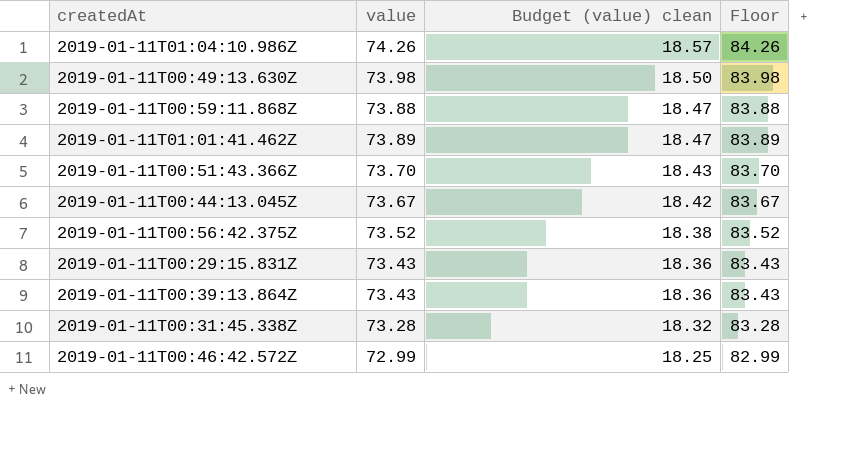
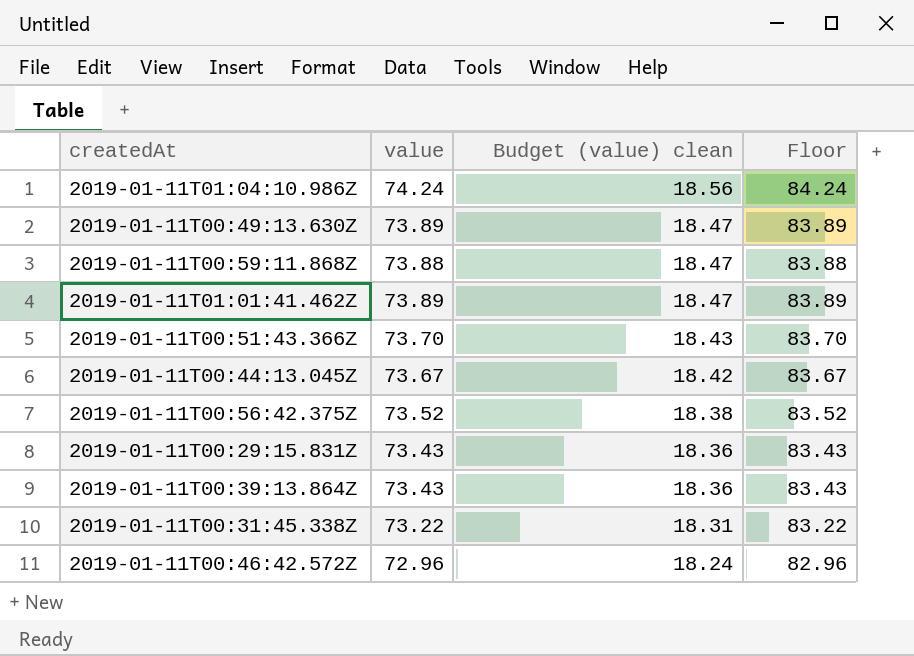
2019-01-11T01:04:10.986Z | value: 74.26 -> 74.24
2019-01-11T01:04:10.986Z | Budget (value) clean: 18.57 -> 18.56
2019-01-11T01:04:10.986Z | Floor: 84.26 -> 84.24
2019-01-11T00:49:13.630Z | value: 73.98 -> 73.89
2019-01-11T00:49:13.630Z | Budget (value) clean: 18.50 -> 18.47
2019-01-11T00:49:13.630Z | Floor: 83.98 -> 83.89
2019-01-11T00:31:45.338Z | value: 73.28 -> 73.22
2019-01-11T00:31:45.338Z | Budget (value) clean: 18.32 -> 18.31
2019-01-11T00:31:45.338Z | Floor: 83.28 -> 83.22
2019-01-11T00:46:42.572Z | value: 72.99 -> 72.96
2019-01-11T00:46:42.572Z | Budget (value) clean: 18.25 -> 18.24
2019-01-11T00:46:42.572Z | Floor: 82.99 -> 82.96

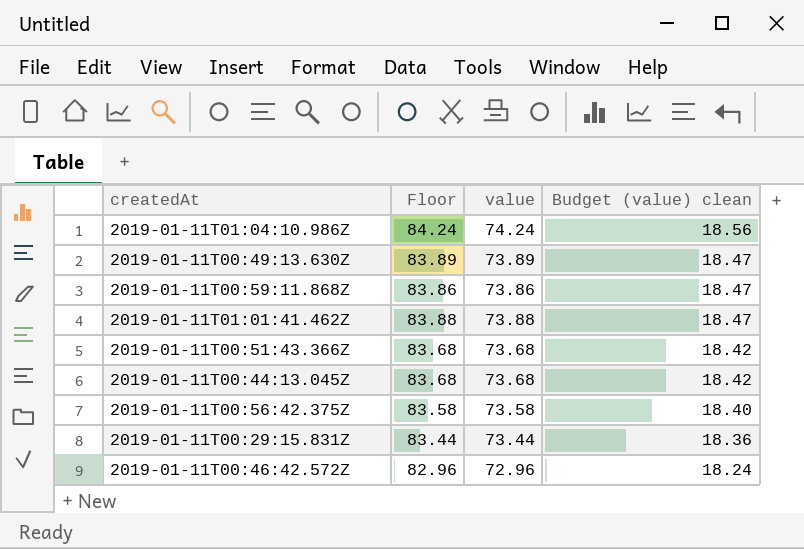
column Floor | position: 4 -> 2
row 2019-01-11T00:39:13.864Z: 73.43 | 18.36 | 83.43 -> none
row 2019-01-11T00:31:45.338Z: 73.22 | 18.31 | 83.22 -> none
2019-01-11T00:59:11.868Z | Floor: 83.88 -> 83.86
2019-01-11T00:59:11.868Z | value: 73.88 -> 73.86
2019-01-11T01:01:41.462Z | Floor: 83.89 -> 83.88
2019-01-11T01:01:41.462Z | value: 73.89 -> 73.88
2019-01-11T00:51:43.366Z | Floor: 83.70 -> 83.68
2019-01-11T00:51:43.366Z | value: 73.70 -> 73.68
2019-01-11T00:51:43.366Z | Budget (value) clean: 18.43 -> 18.42
2019-01-11T00:44:13.045Z | Floor: 83.67 -> 83.68
2019-01-11T00:44:13.045Z | value: 73.67 -> 73.68
2019-01-11T00:56:42.375Z | Floor: 83.52 -> 83.58
2019-01-11T00:56:42.375Z | value: 73.52 -> 73.58
2019-01-11T00:56:42.375Z | Budget (value) clean: 18.38 -> 18.40
2019-01-11T00:29:15.831Z | Floor: 83.43 -> 83.44
2019-01-11T00:29:15.831Z | value: 73.43 -> 73.44

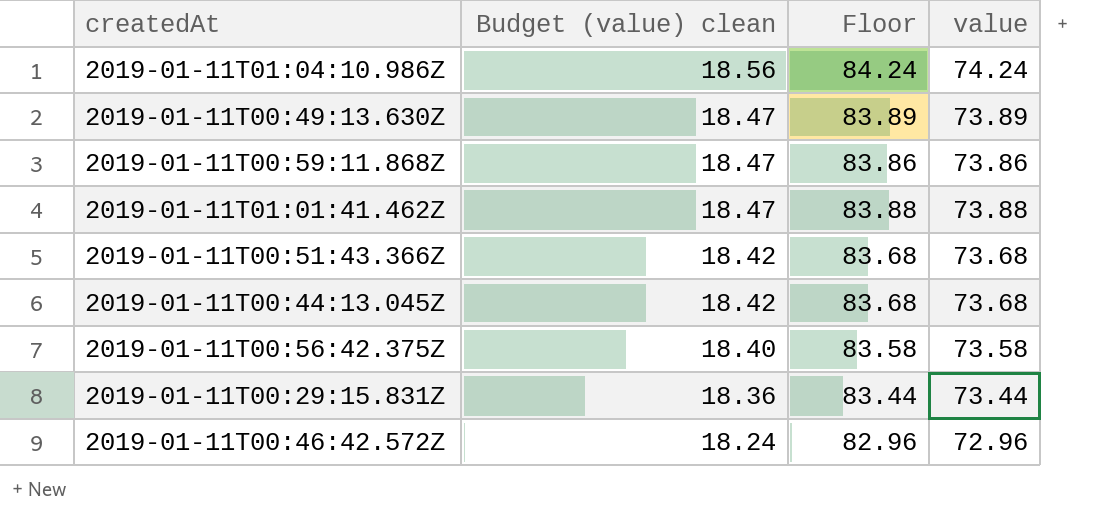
column Budget (value) clean | position: 4 -> 2

